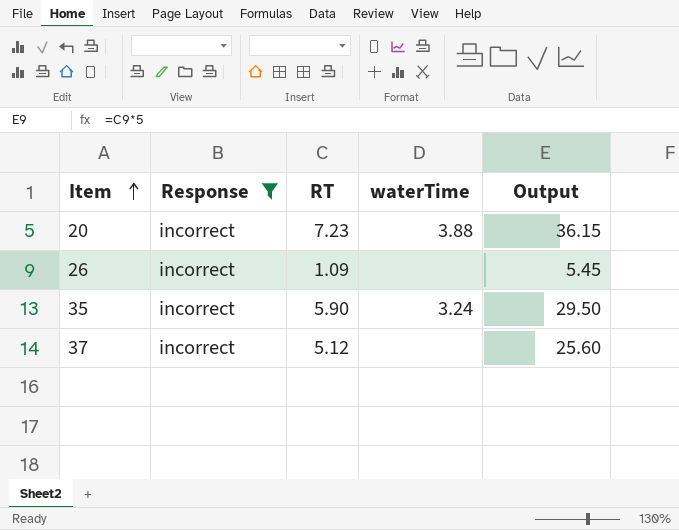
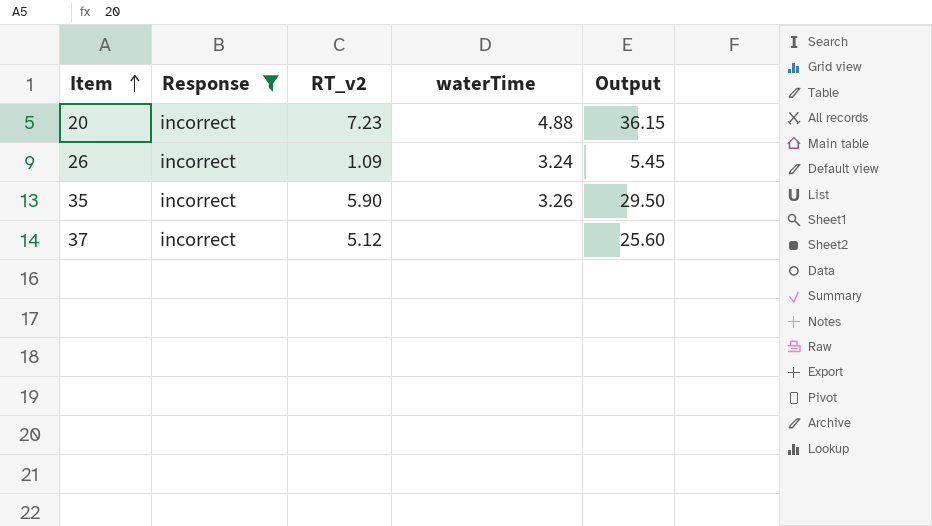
column name: RT -> RT_v2
20 | waterTime: 3.88 -> 4.88
26 | waterTime: none -> 3.24
35 | waterTime: 3.24 -> 3.26

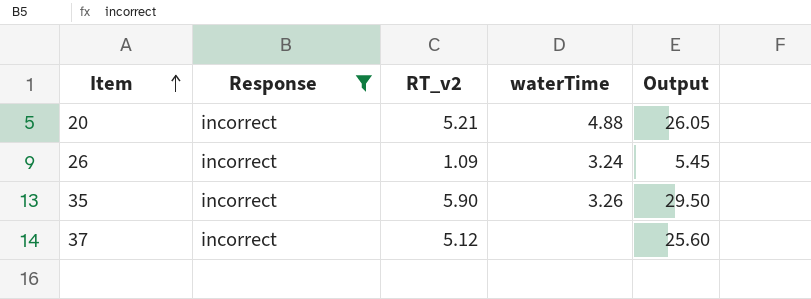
20 | RT_v2: 7.23 -> 5.21
20 | Output: 36.15 -> 26.05

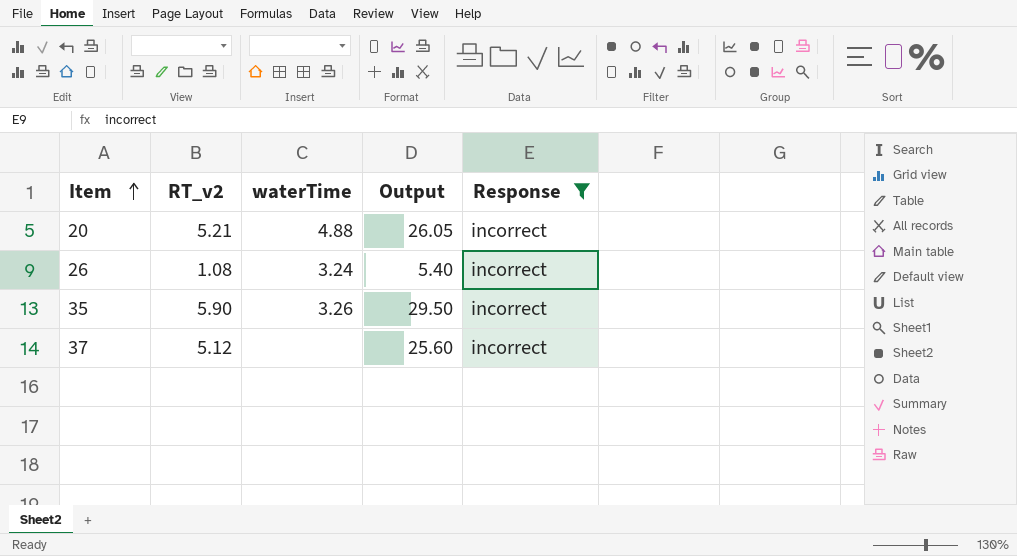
column Response | position: 2 -> 5
26 | RT_v2: 1.09 -> 1.08
26 | Output: 5.45 -> 5.40

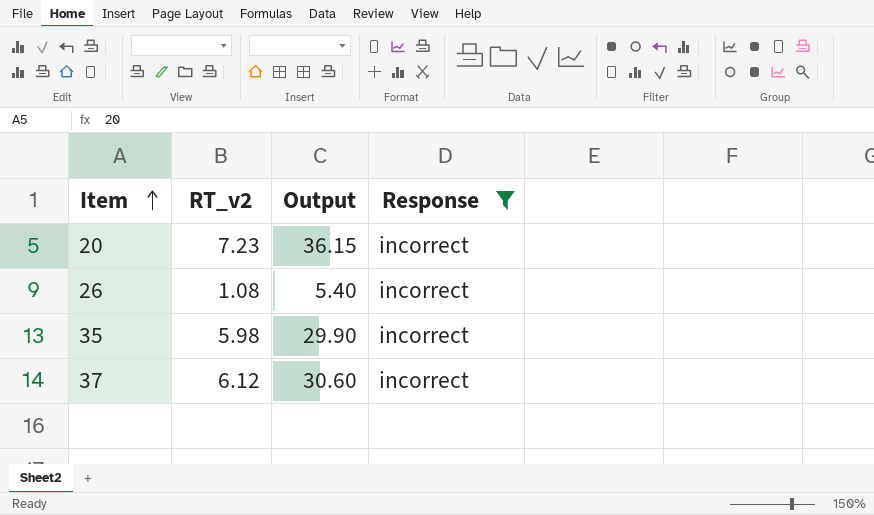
column waterTime | position: 3 -> none
20 | RT_v2: 5.21 -> 7.23
20 | Output: 26.05 -> 36.15
35 | RT_v2: 5.90 -> 5.98
35 | Output: 29.50 -> 29.90
37 | RT_v2: 5.12 -> 6.12
37 | Output: 25.60 -> 30.60

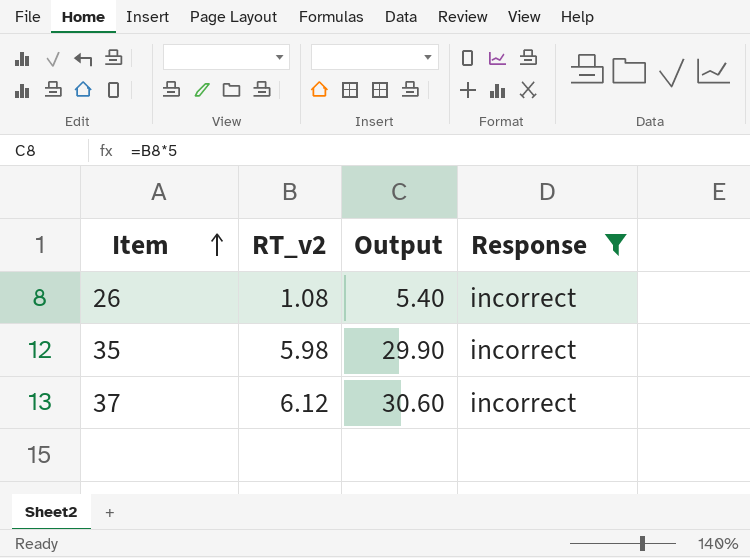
row 20: 7.23 | 36.15 | incorrect -> none

